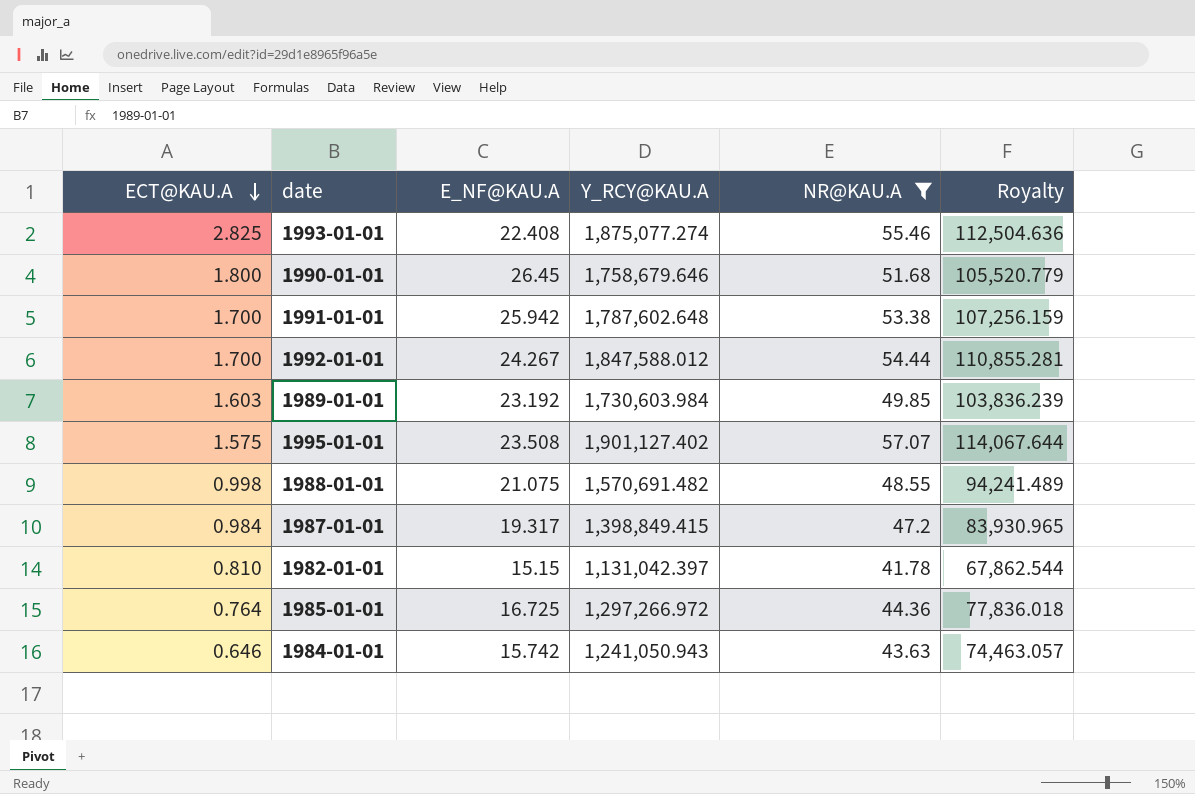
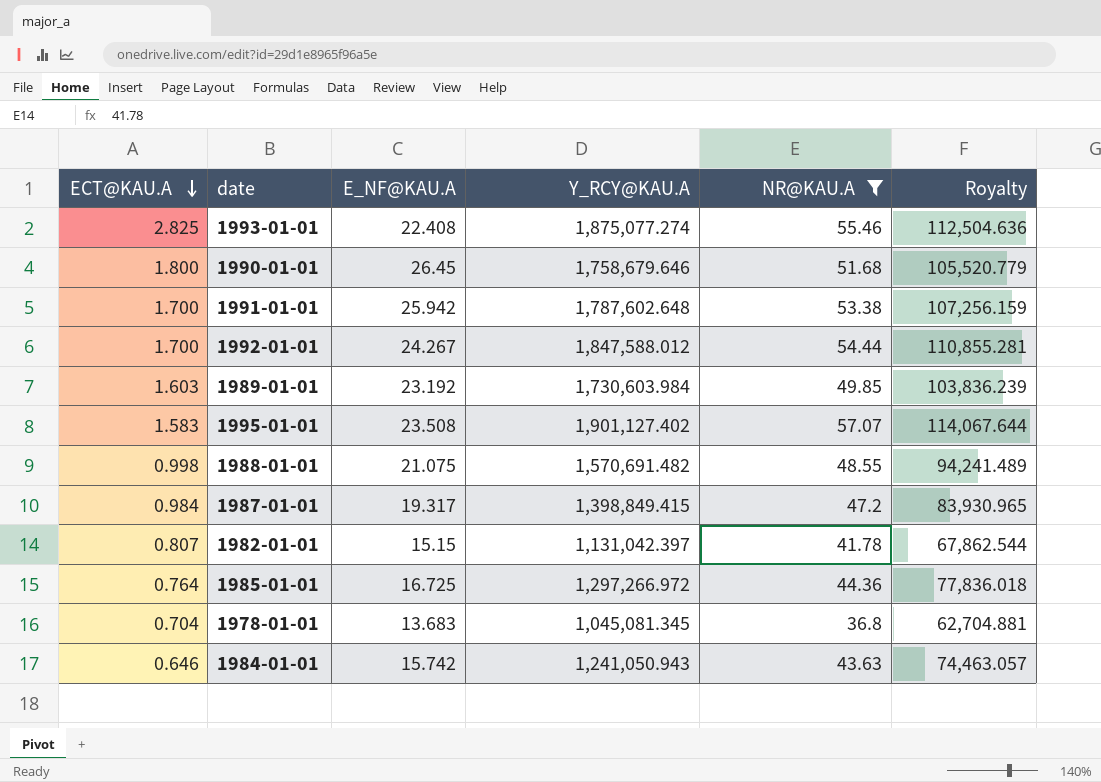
1995-01-01 | ECT@KAU.A: 1.575 -> 1.583
1982-01-01 | ECT@KAU.A: 0.810 -> 0.807
row 1978-01-01: none -> 0.704 | 13.683 | 1,045,081.345 | 36.8 | 62,704.881

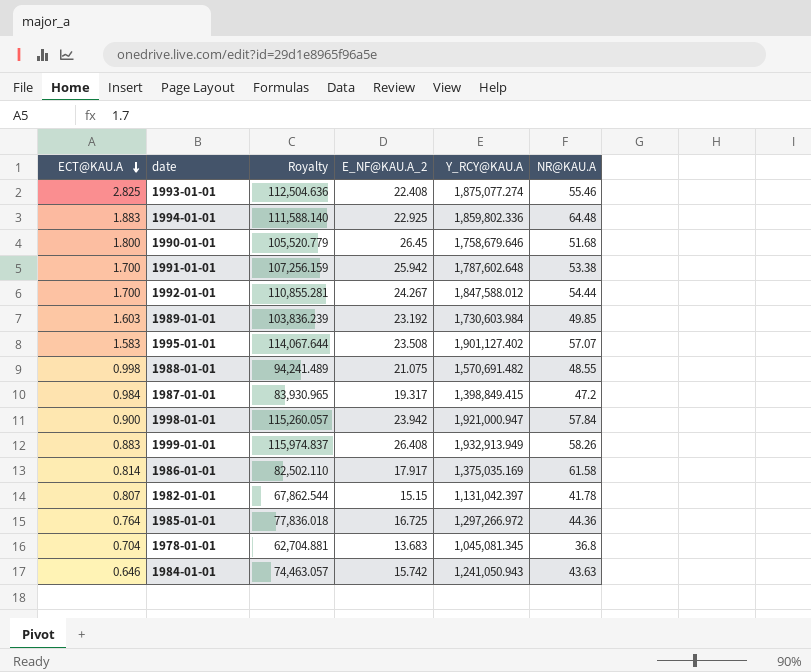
filter: NR@KAU.A <= 57.07 -> none
column Royalty | position: 6 -> 3
column name: E_NF@KAU.A -> E_NF@KAU.A_2

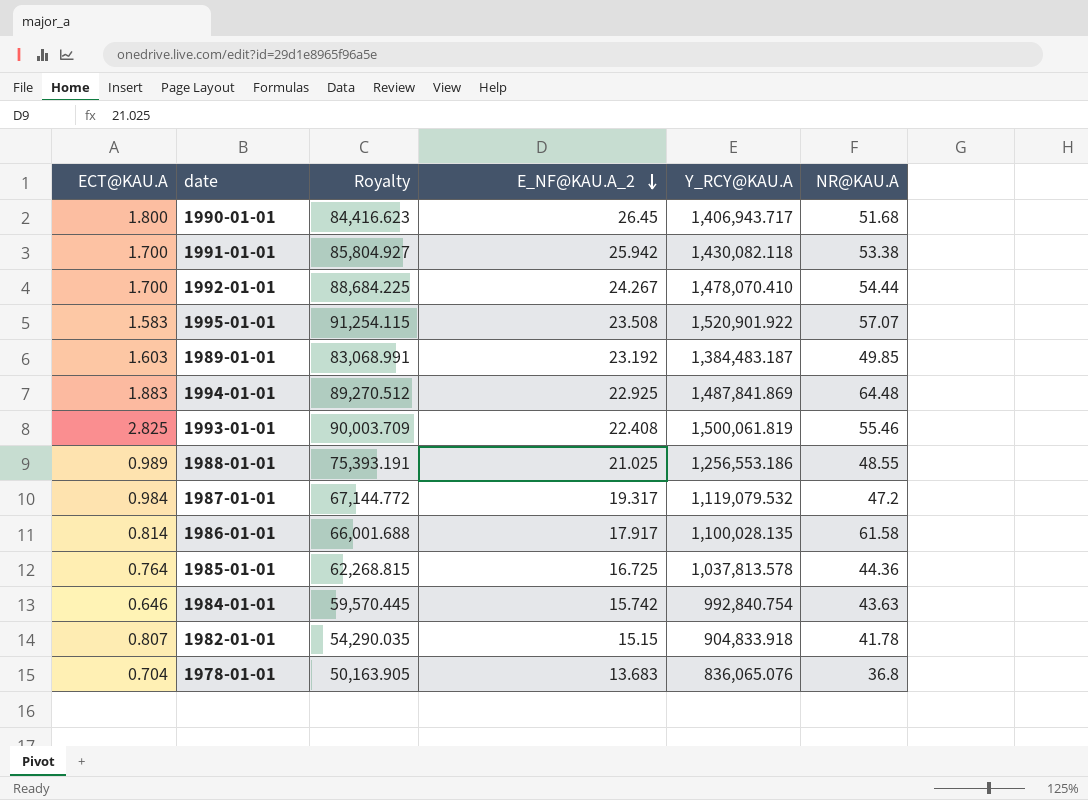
row order: ECT@KAU.A descending -> E_NF@KAU.A_2 descending
row 1998-01-01: 0.900 | 115,260.057 | 23.942 | 1,921,000.947 | 57.84 -> none
row 1999-01-01: 0.883 | 115,974.837 | 26.408 | 1,932,913.949 | 58.26 -> none
1990-01-01 | Royalty: 105,520.779 -> 84,416.623
1990-01-01 | Y_RCY@KAU.A: 1,758,679.646 -> 1,406,943.717
1991-01-01 | Royalty: 107,256.159 -> 85,804.927
1991-01-01 | Y_RCY@KAU.A: 1,787,602.648 -> 1,430,082.118
1992-01-01 | Royalty: 110,855.281 -> 88,684.225
1992-01-01 | Y_RCY@KAU.A: 1,847,588.012 -> 1,478,070.410
1995-01-01 | Royalty: 114,067.644 -> 91,254.115
1995-01-01 | Y_RCY@KAU.A: 1,901,127.402 -> 1,520,901.922
1989-01-01 | Royalty: 103,836.239 -> 83,068.991
1989-01-01 | Y_RCY@KAU.A: 1,730,603.984 -> 1,384,483.187
1994-01-01 | Royalty: 111,588.140 -> 89,270.512
1994-01-01 | Y_RCY@KAU.A: 1,859,802.336 -> 1,487,841.869
1993-01-01 | Royalty: 112,504.636 -> 90,003.709
1993-01-01 | Y_RCY@KAU.A: 1,875,077.274 -> 1,500,061.819
1988-01-01 | ECT@KAU.A: 0.998 -> 0.989
1988-01-01 | Royalty: 94,241.489 -> 75,393.191
1988-01-01 | E_NF@KAU.A_2: 21.075 -> 21.025
1988-01-01 | Y_RCY@KAU.A: 1,570,691.482 -> 1,256,553.186
1987-01-01 | Royalty: 83,930.965 -> 67,144.772
1987-01-01 | Y_RCY@KAU.A: 1,398,849.415 -> 1,119,079.532
1986-01-01 | Royalty: 82,502.110 -> 66,001.688
1986-01-01 | Y_RCY@KAU.A: 1,375,035.169 -> 1,100,028.135
1985-01-01 | Royalty: 77,836.018 -> 62,268.815
1985-01-01 | Y_RCY@KAU.A: 1,297,266.972 -> 1,037,813.578
1984-01-01 | Royalty: 74,463.057 -> 59,570.445
1984-01-01 | Y_RCY@KAU.A: 1,241,050.943 -> 992,840.754
1982-01-01 | Royalty: 67,862.544 -> 54,290.035
1982-01-01 | Y_RCY@KAU.A: 1,131,042.397 -> 904,833.918
1978-01-01 | Royalty: 62,704.881 -> 50,163.905
1978-01-01 | Y_RCY@KAU.A: 1,045,081.345 -> 836,065.076

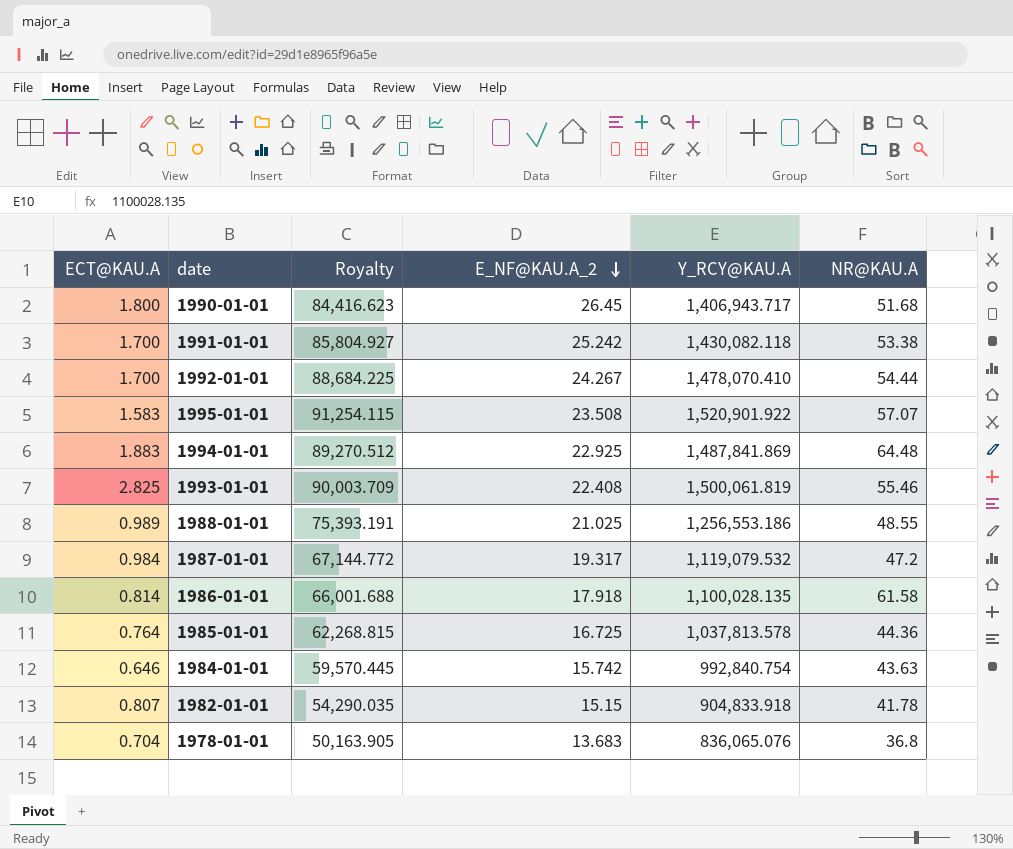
row 1989-01-01: 1.603 | 83,068.991 | 23.192 | 1,384,483.187 | 49.85 -> none
1991-01-01 | E_NF@KAU.A_2: 25.942 -> 25.242
1986-01-01 | E_NF@KAU.A_2: 17.917 -> 17.918

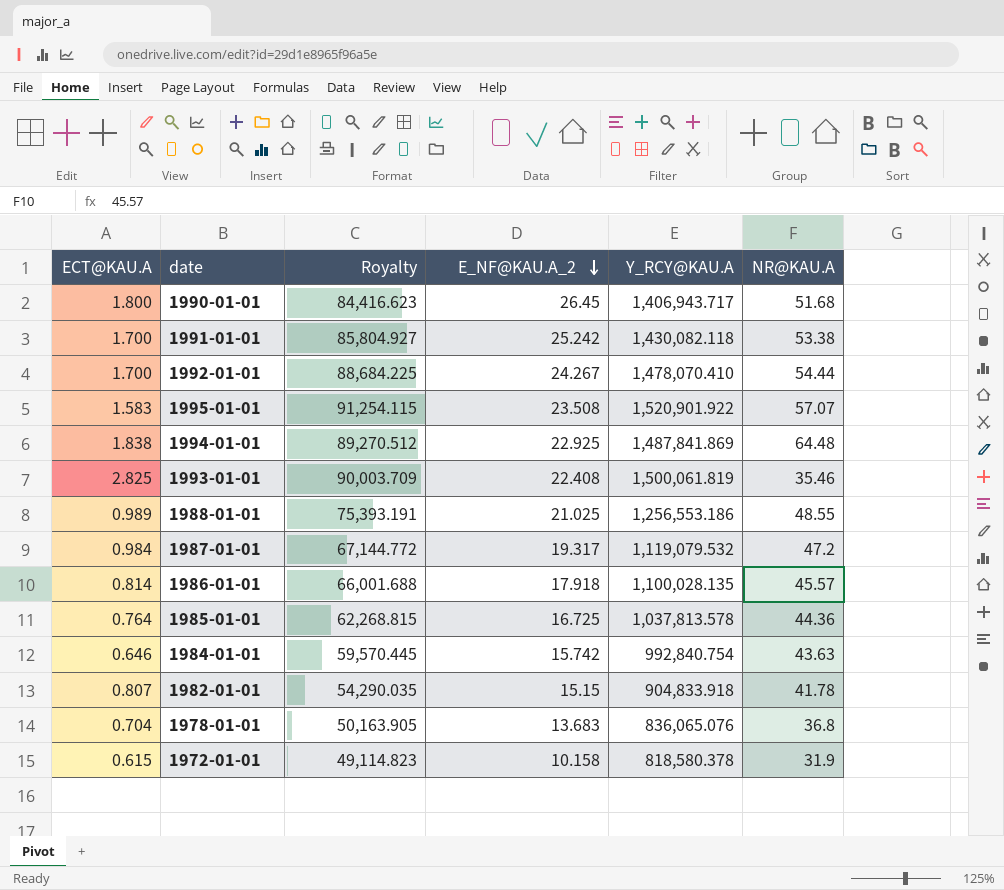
1994-01-01 | ECT@KAU.A: 1.883 -> 1.838
1993-01-01 | NR@KAU.A: 55.46 -> 35.46
1986-01-01 | NR@KAU.A: 61.58 -> 45.57
row 1972-01-01: none -> 0.615 | 49,114.823 | 10.158 | 818,580.378 | 31.9

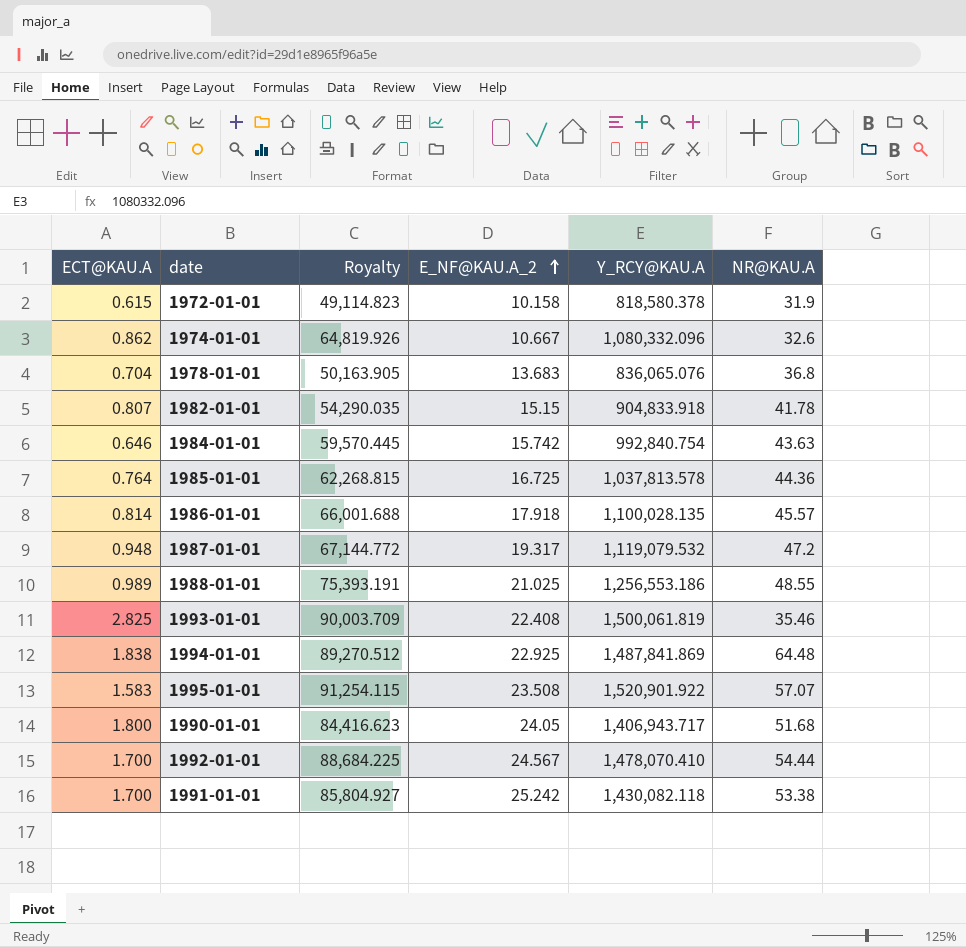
row order: E_NF@KAU.A_2 descending -> E_NF@KAU.A_2 ascending
row 1974-01-01: none -> 0.862 | 64,819.926 | 10.667 | 1,080,332.096 | 32.6
1987-01-01 | ECT@KAU.A: 0.984 -> 0.948
1990-01-01 | E_NF@KAU.A_2: 26.45 -> 24.05
1992-01-01 | E_NF@KAU.A_2: 24.267 -> 24.567

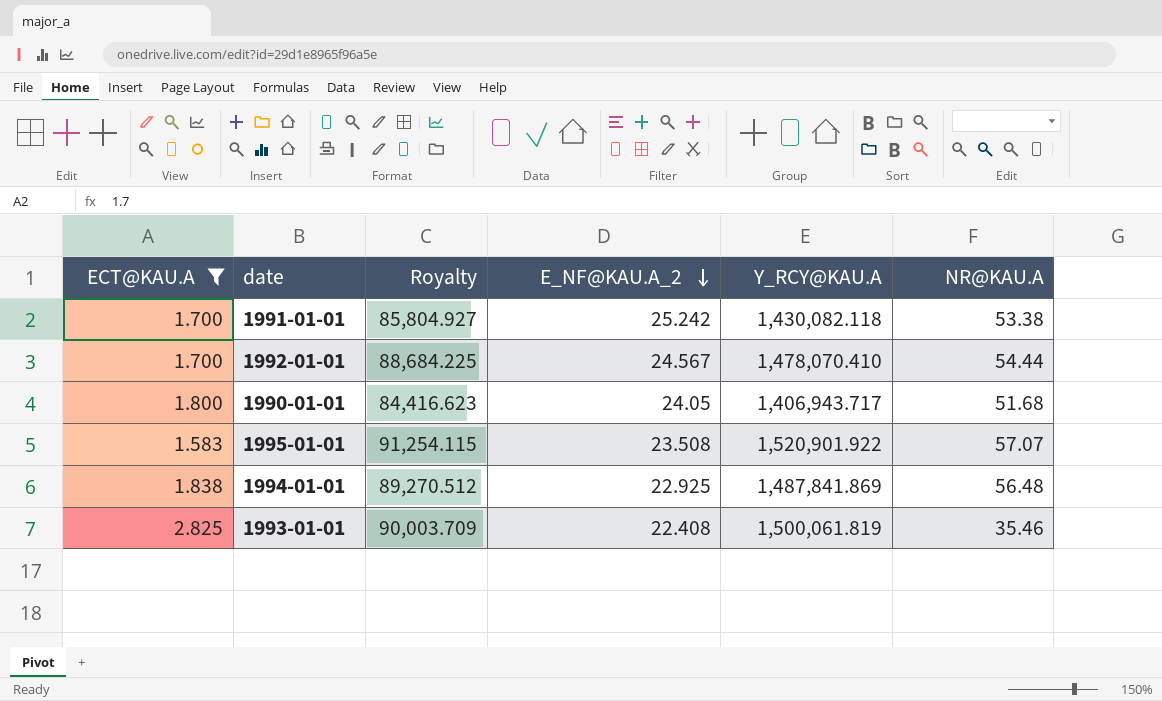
filter: none -> ECT@KAU.A >= 1.583
row order: E_NF@KAU.A_2 ascending -> E_NF@KAU.A_2 descending
1994-01-01 | NR@KAU.A: 64.48 -> 56.48

